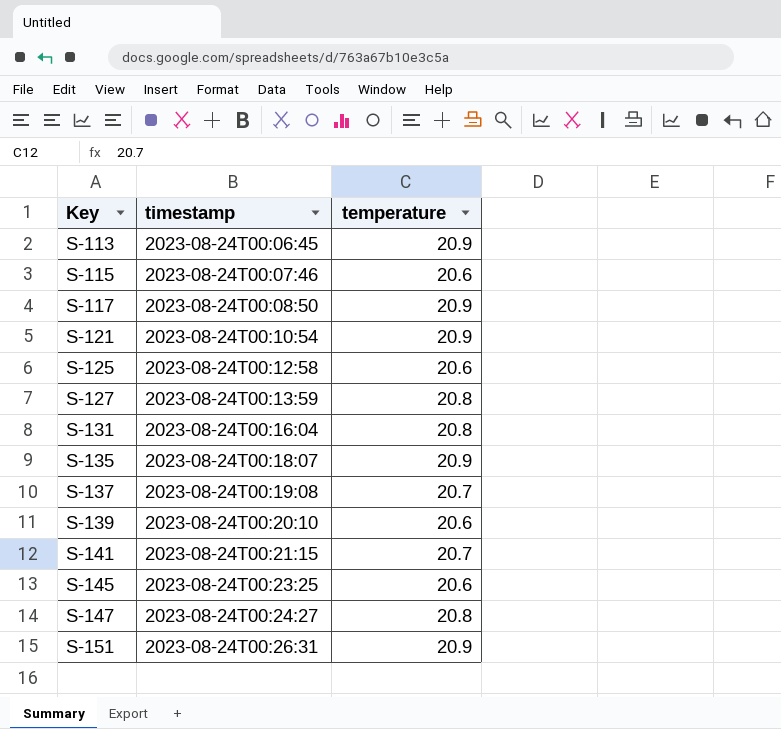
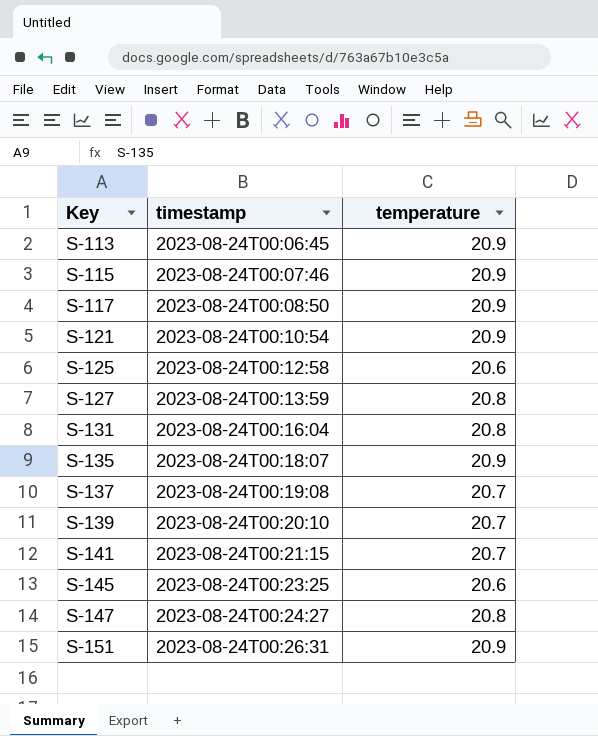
S-115 | temperature: 20.6 -> 20.9
S-139 | temperature: 20.6 -> 20.7

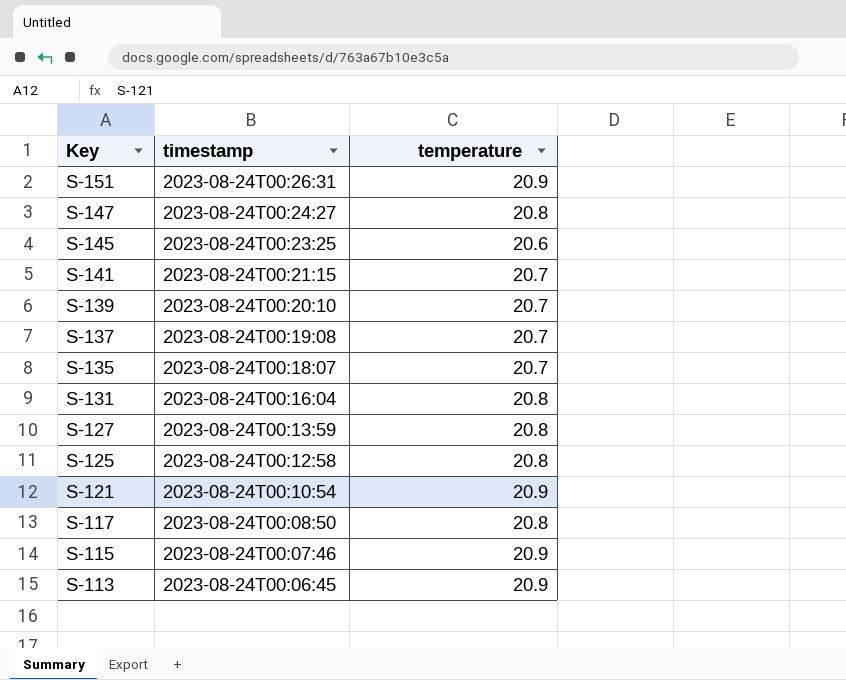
row order: Key ascending -> Key descending
S-135 | temperature: 20.9 -> 20.7
S-125 | temperature: 20.6 -> 20.8
S-117 | temperature: 20.9 -> 20.8

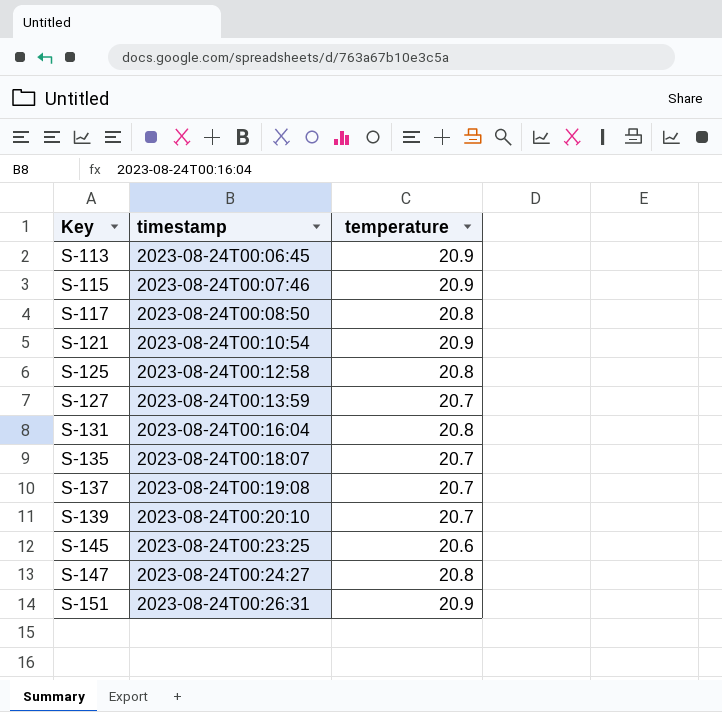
row order: Key descending -> Key ascending
row S-141: 2023-08-24T00:21:15 | 20.7 -> none
S-127 | temperature: 20.8 -> 20.7

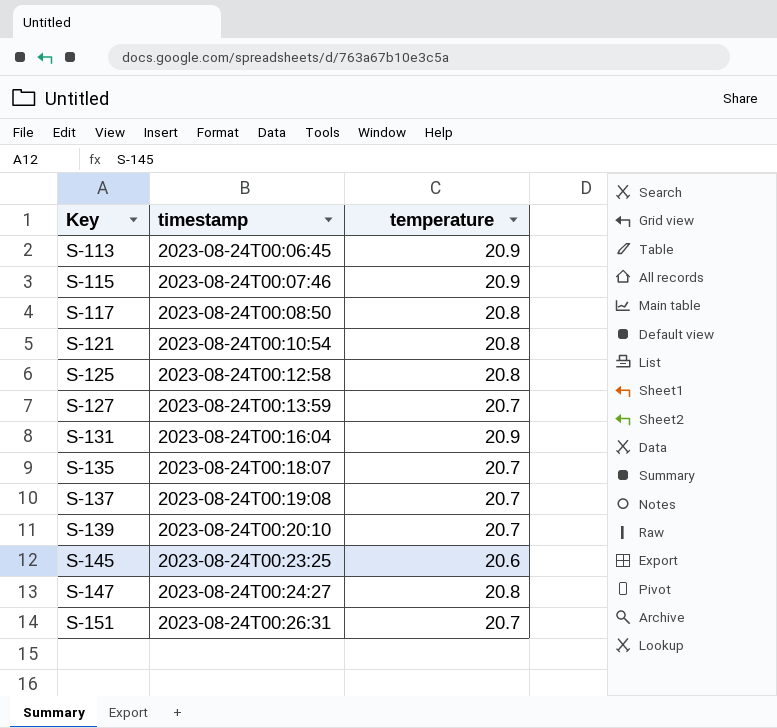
S-121 | temperature: 20.9 -> 20.8
S-131 | temperature: 20.8 -> 20.9
S-151 | temperature: 20.9 -> 20.7

